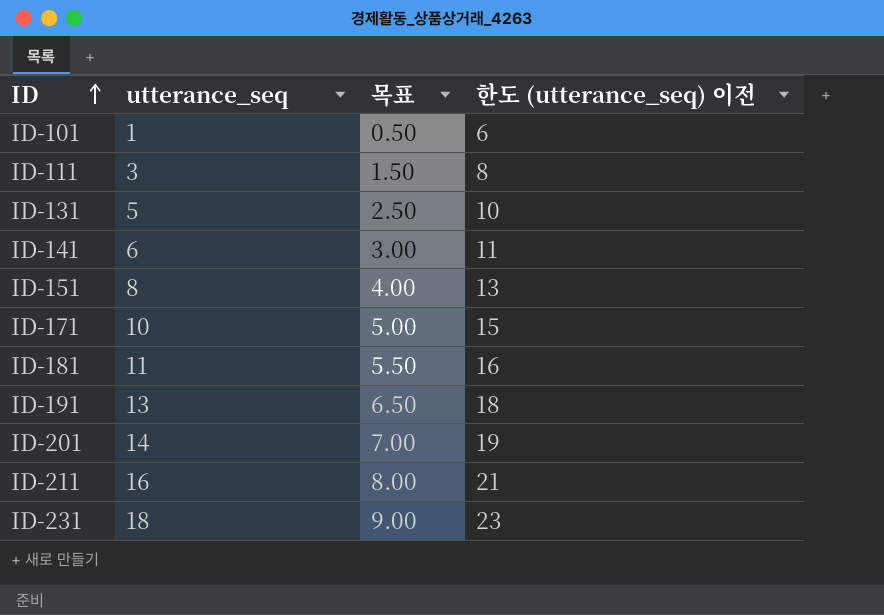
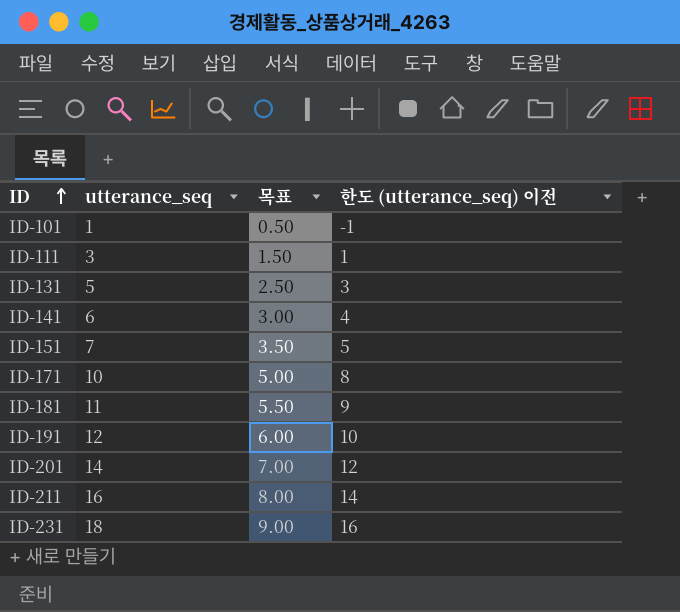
column 한도 (utterance_seq) 이전 | formula: [utterance_seq] + 5 -> [utterance_seq] - 2
ID-151 | utterance_seq: 8 -> 7
ID-151 | 목표: 4.00 -> 3.50
ID-191 | utterance_seq: 13 -> 12
ID-191 | 목표: 6.50 -> 6.00

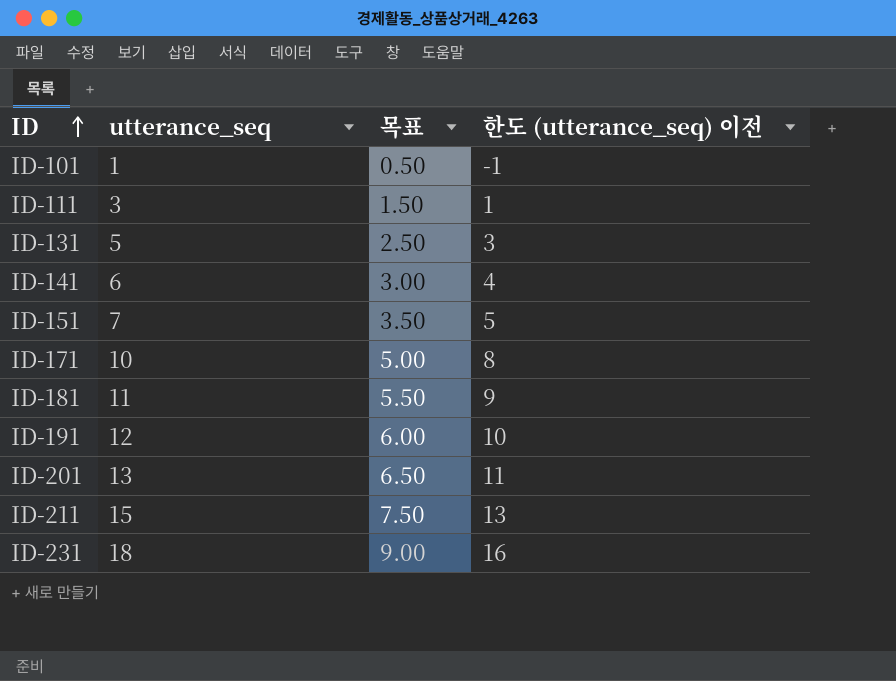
ID-201 | utterance_seq: 14 -> 13
ID-201 | 목표: 7.00 -> 6.50
ID-201 | 한도 (utterance_seq) 이전: 12 -> 11
ID-211 | utterance_seq: 16 -> 15
ID-211 | 목표: 8.00 -> 7.50
ID-211 | 한도 (utterance_seq) 이전: 14 -> 13

